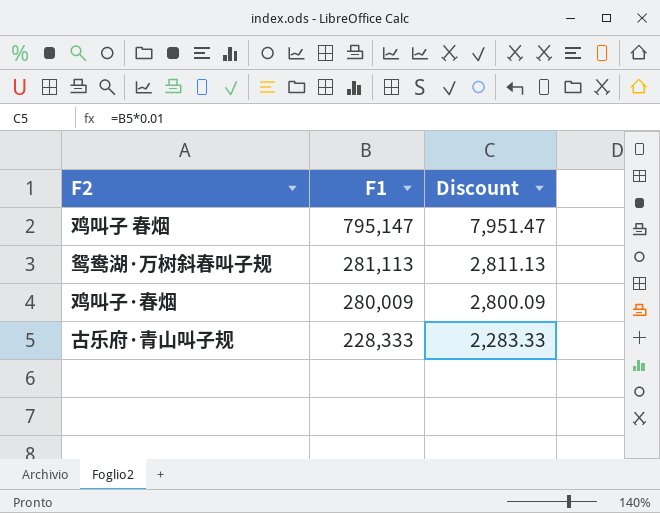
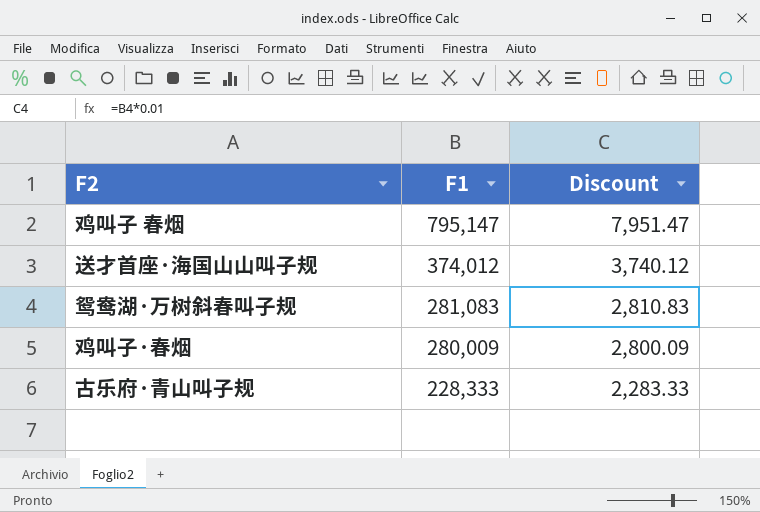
row 送才首座·海国山山叫子规: none -> 374,012 | 3,740.12
鸳鸯湖·万树斜春叫子规 | F1: 281,113 -> 281,083
鸳鸯湖·万树斜春叫子规 | Discount: 2,811.13 -> 2,810.83

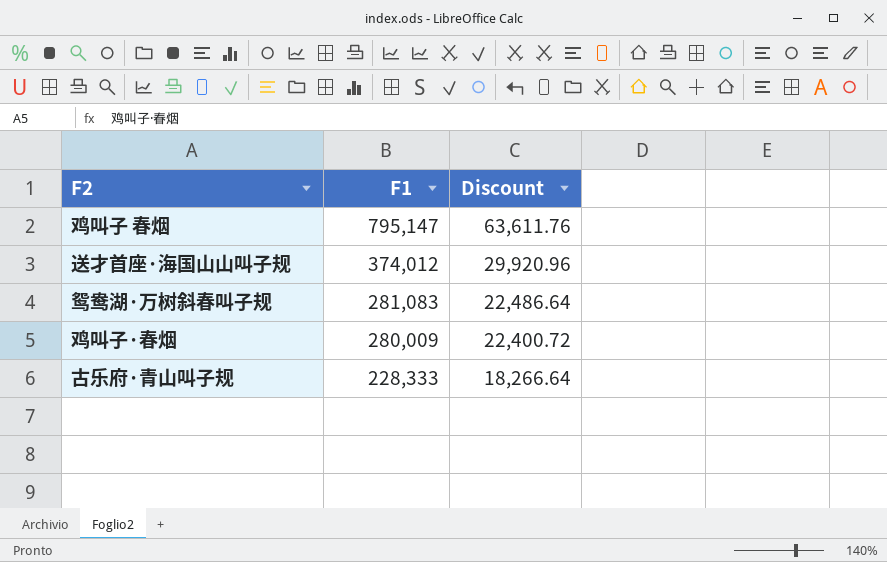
column Discount | formula: [F1] * 0.01 -> [F1] * 0.08

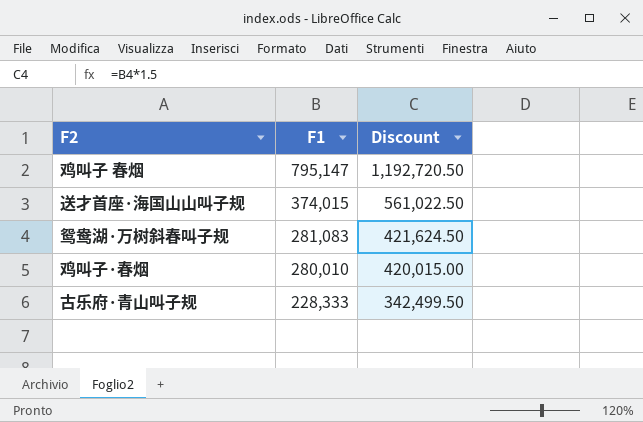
column Discount | formula: [F1] * 0.08 -> [F1] * 1.5
送才首座·海国山山叫子规 | F1: 374,012 -> 374,015
鸡叫子·春烟 | F1: 280,009 -> 280,010

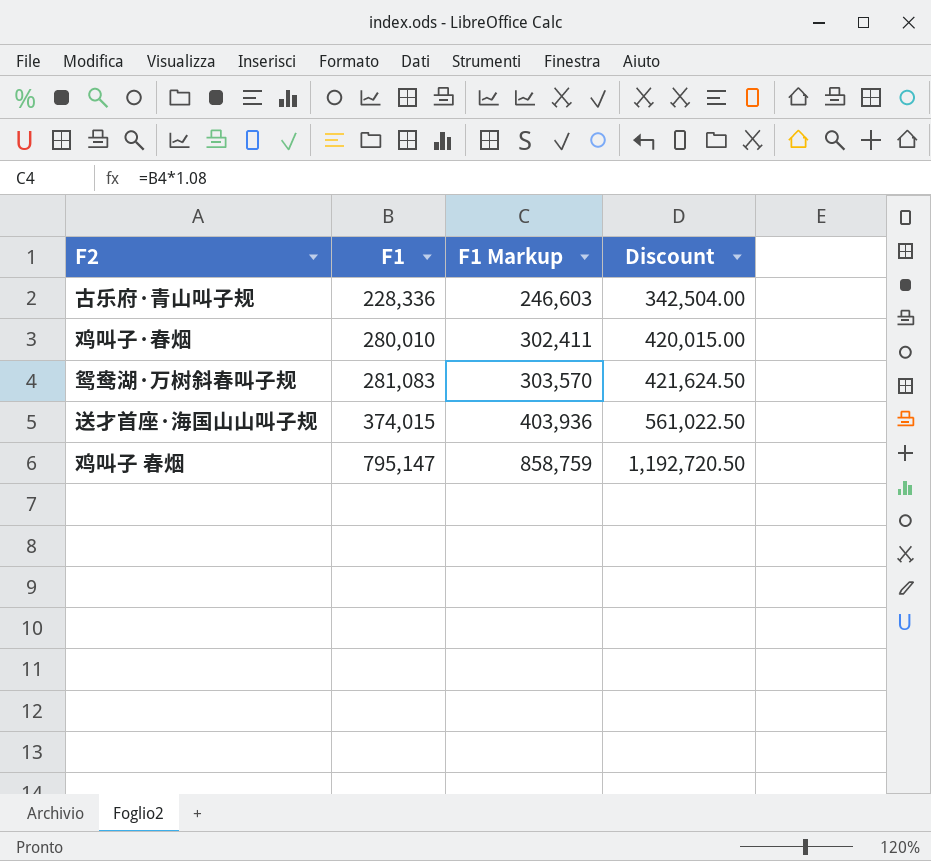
row order: F1 descending -> F1 ascending
column F1 Markup | formula: none -> [F1] * 1.08
古乐府·青山叫子规 | F1: 228,333 -> 228,336
古乐府·青山叫子规 | Discount: 342,499.50 -> 342,504.00

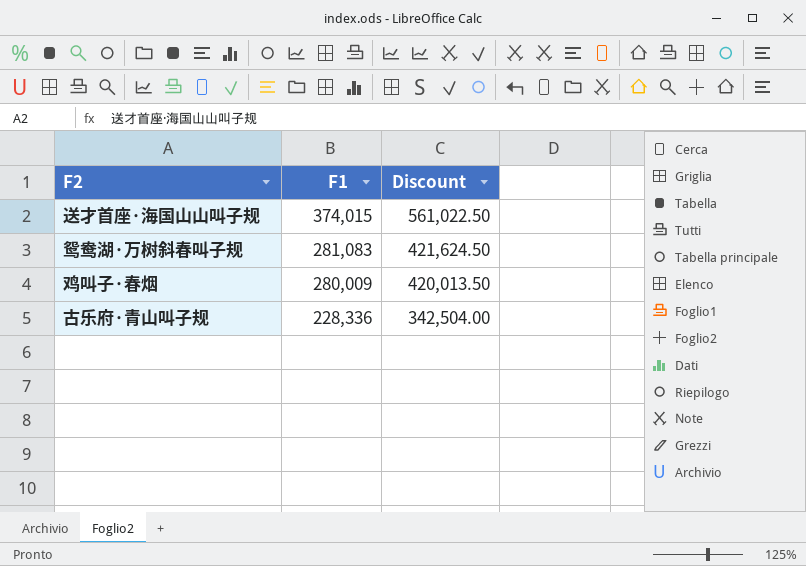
row order: F1 ascending -> F1 descending
column F1 Markup | formula: [F1] * 1.08 -> none
row 鸡叫子 春烟: 795,147 | 858,759 | 1,192,720.50 -> none
鸡叫子·春烟 | F1: 280,010 -> 280,009
鸡叫子·春烟 | Discount: 420,015.00 -> 420,013.50

